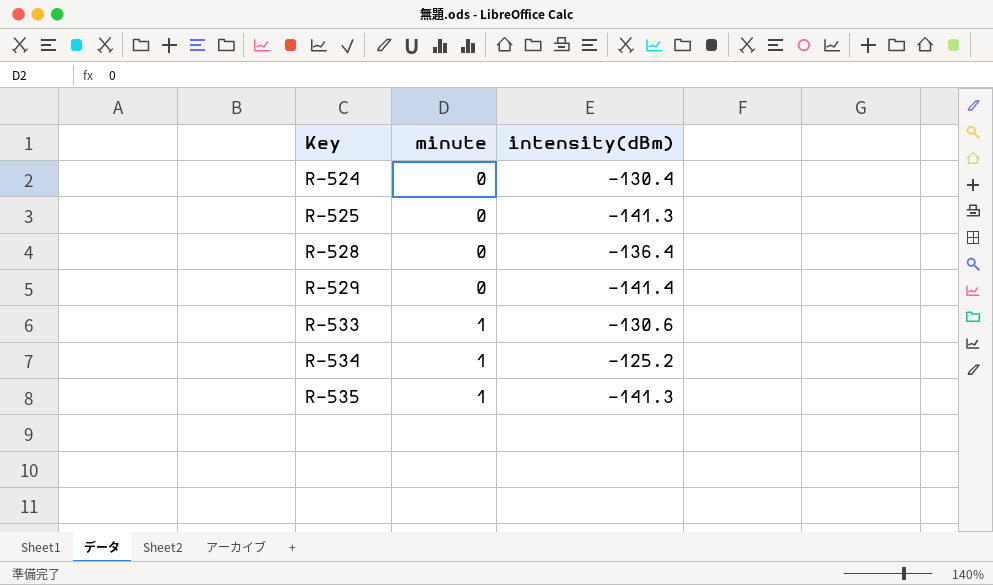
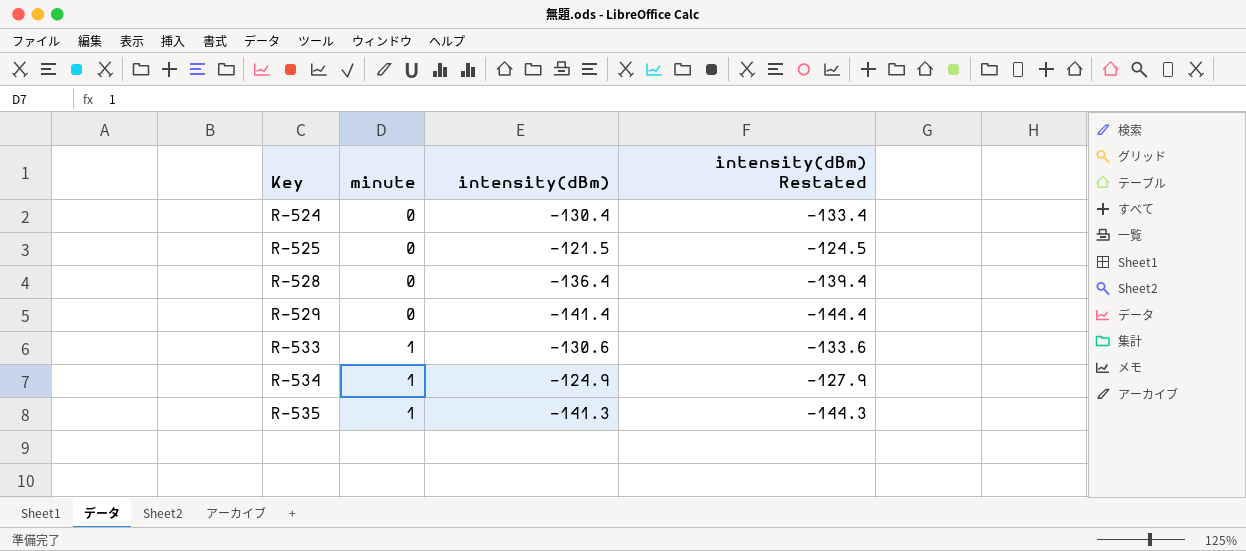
column intensity(dBm) Restated | formula: none -> [intensity(dBm)] - 3
R-525 | intensity(dBm): -141.3 -> -121.5
R-534 | intensity(dBm): -125.2 -> -124.9

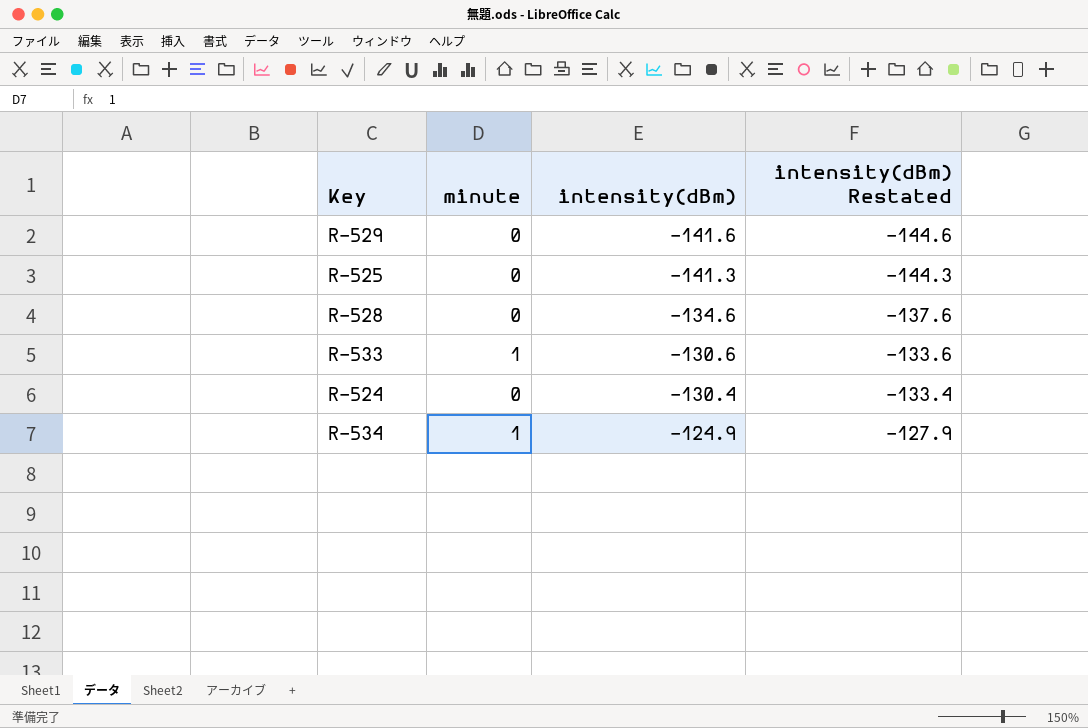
row order: Key ascending -> intensity(dBm) ascending
row R-535: 1 | -141.3 | -144.3 -> none
R-529 | intensity(dBm): -141.4 -> -141.6
R-529 | intensity(dBm) Restated: -144.4 -> -144.6
R-525 | intensity(dBm): -121.5 -> -141.3
R-525 | intensity(dBm) Restated: -124.5 -> -144.3
R-528 | intensity(dBm): -136.4 -> -134.6
R-528 | intensity(dBm) Restated: -139.4 -> -137.6

